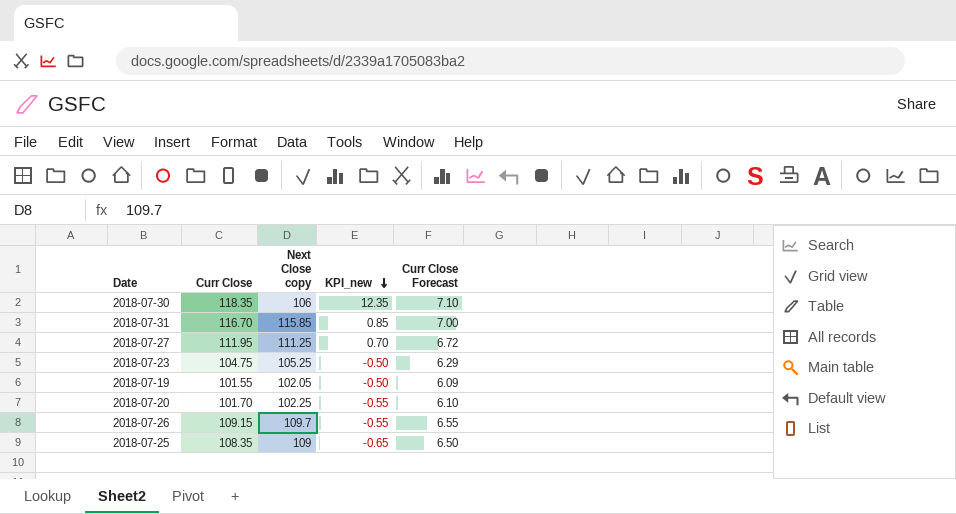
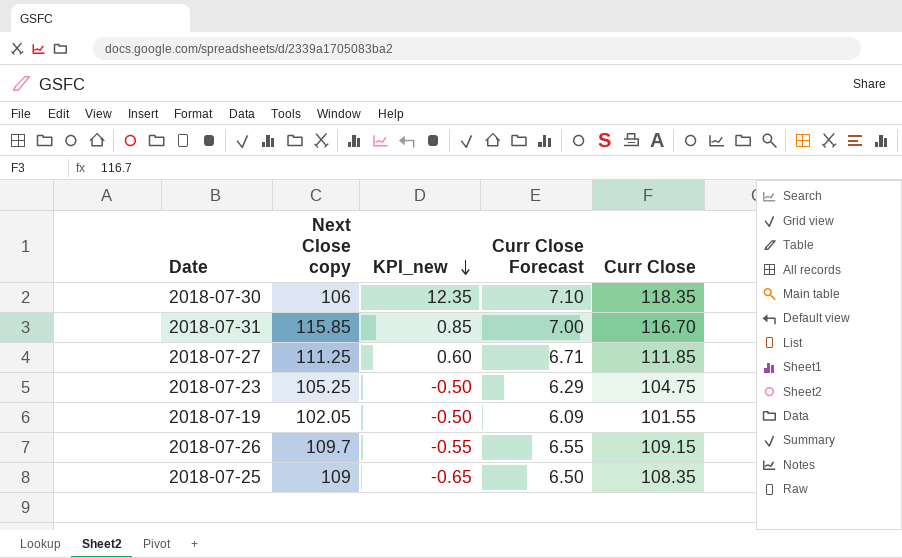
column Curr Close | position: 2 -> 5
row 2018-07-20: 101.70 | 102.25 | -0.55 | 6.10 -> none
2018-07-27 | KPI_new: 0.70 -> 0.60
2018-07-27 | Curr Close Forecast: 6.72 -> 6.71
2018-07-27 | Curr Close: 111.95 -> 111.85

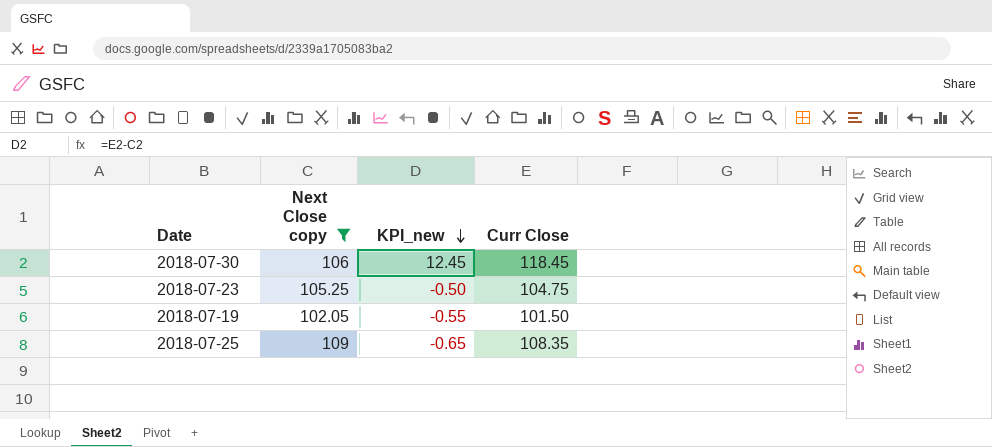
filter: none -> Next Close copy <= 109
column Curr Close Forecast | formula: [Curr Close] * 0.06 -> none
2018-07-30 | KPI_new: 12.35 -> 12.45
2018-07-30 | Curr Close: 118.35 -> 118.45
2018-07-19 | KPI_new: -0.50 -> -0.55
2018-07-19 | Curr Close: 101.55 -> 101.50

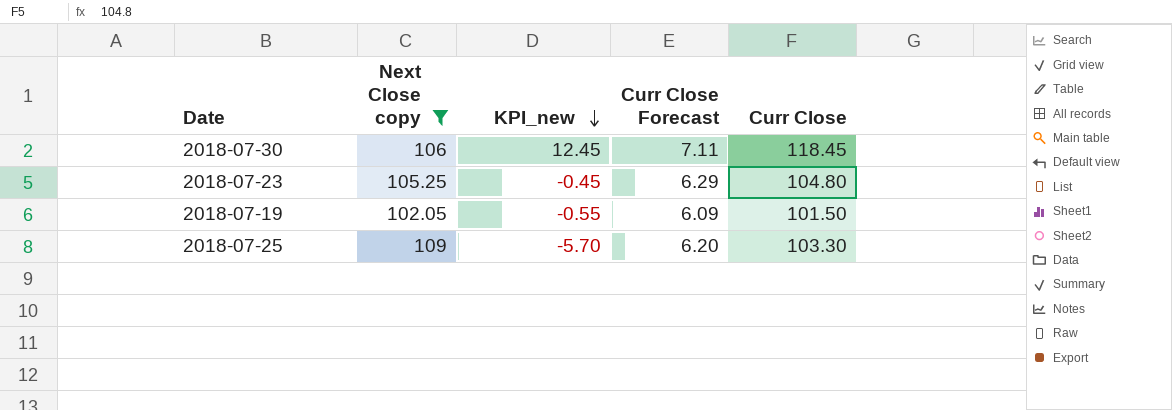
column Curr Close Forecast | formula: none -> [Curr Close] * 0.06
2018-07-23 | KPI_new: -0.50 -> -0.45
2018-07-23 | Curr Close: 104.75 -> 104.80
2018-07-25 | KPI_new: -0.65 -> -5.70
2018-07-25 | Curr Close: 108.35 -> 103.30

